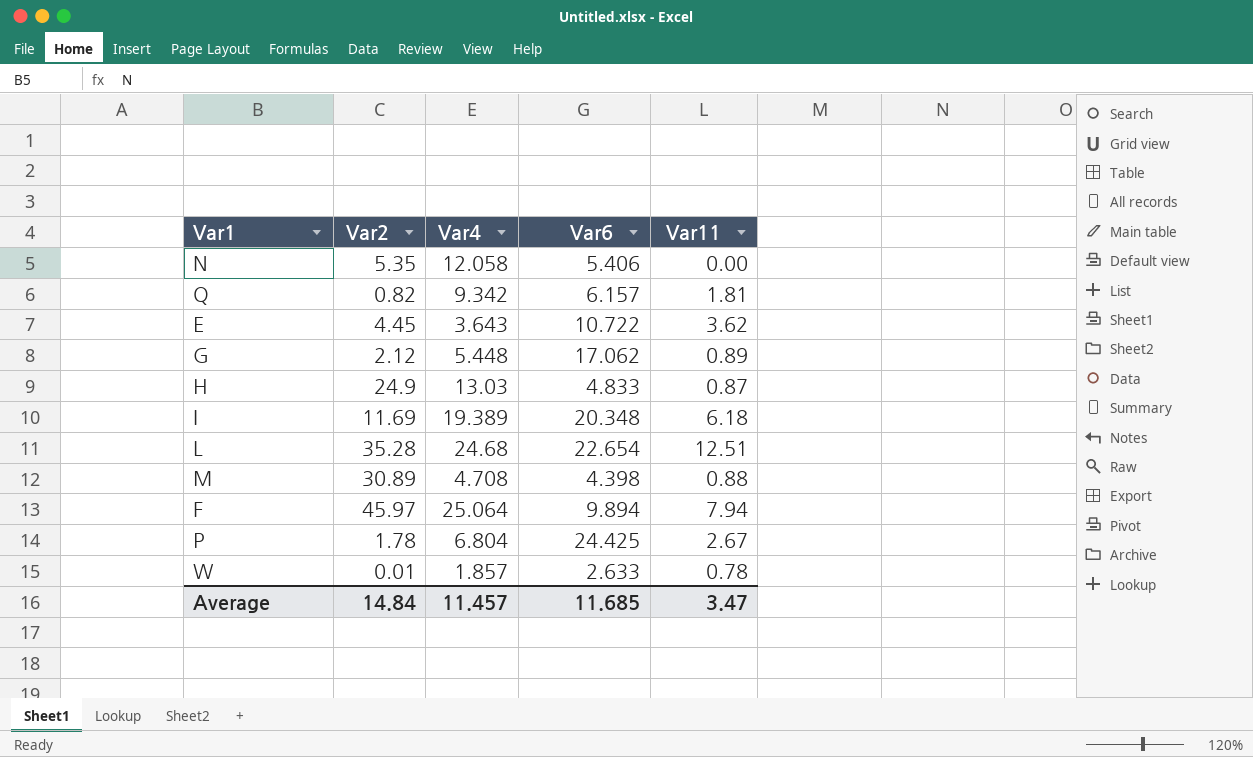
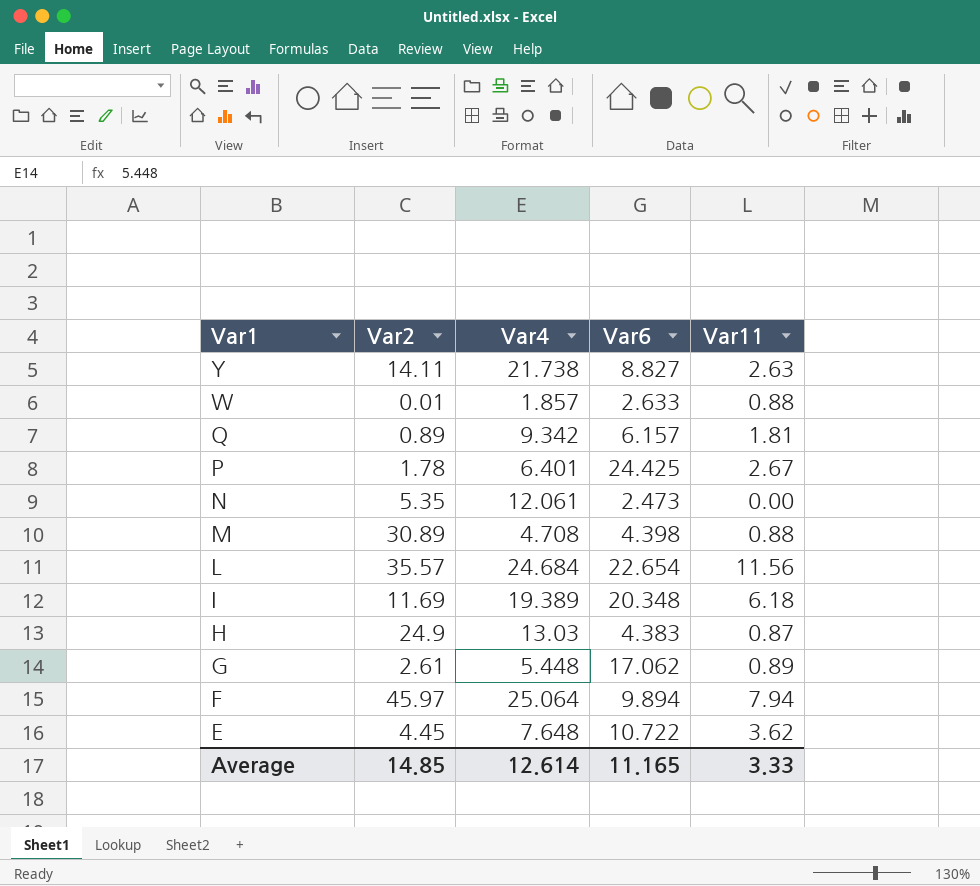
row order: none -> Var1 descending
row Y: none -> 14.11 | 21.738 | 8.827 | 2.63
W | Var11: 0.78 -> 0.88
Q | Var2: 0.82 -> 0.89
P | Var4: 6.804 -> 6.401
N | Var4: 12.058 -> 12.061
N | Var6: 5.406 -> 2.473
L | Var2: 35.28 -> 35.57
L | Var4: 24.68 -> 24.684
L | Var11: 12.51 -> 11.56
H | Var6: 4.833 -> 4.383
G | Var2: 2.12 -> 2.61
E | Var4: 3.643 -> 7.648
Average | Var2: 14.84 -> 14.85
Average | Var4: 11.457 -> 12.614
Average | Var6: 11.685 -> 11.165
Average | Var11: 3.47 -> 3.33

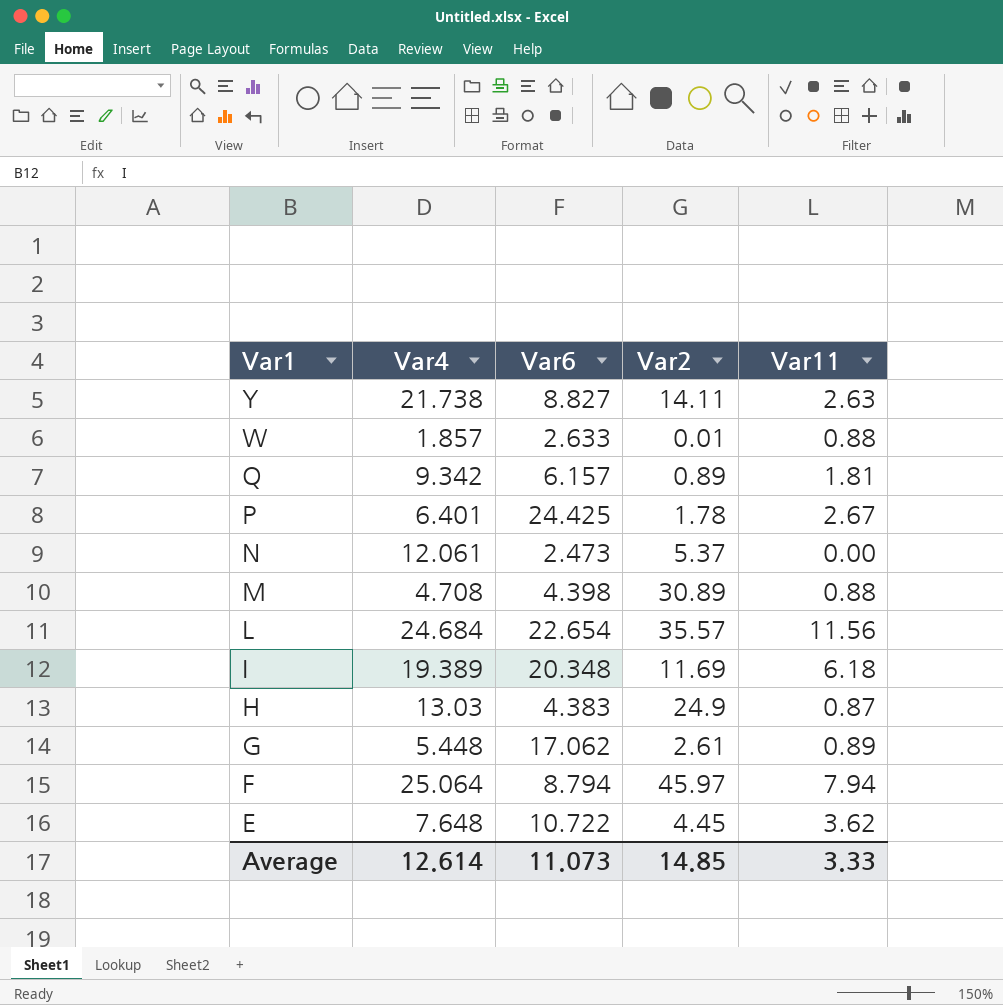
column Var2 | position: 2 -> 4
N | Var2: 5.35 -> 5.37
F | Var6: 9.894 -> 8.794
Average | Var6: 11.165 -> 11.073

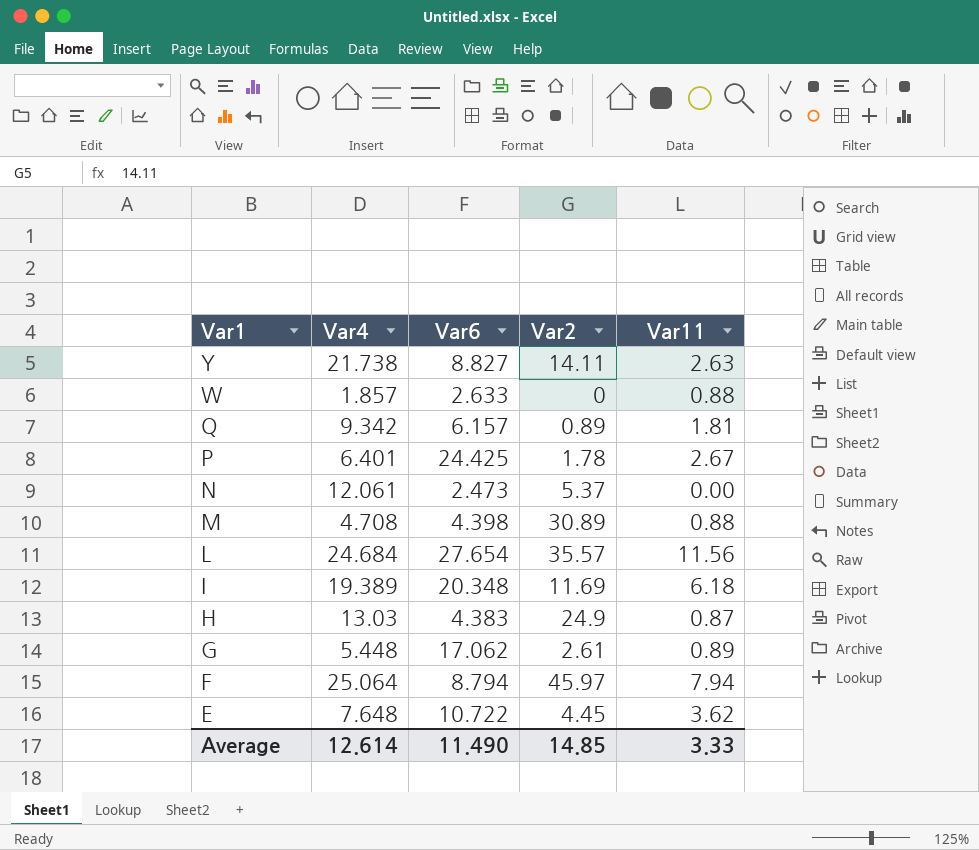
W | Var2: 0.01 -> 0
L | Var6: 22.654 -> 27.654
Average | Var6: 11.073 -> 11.490

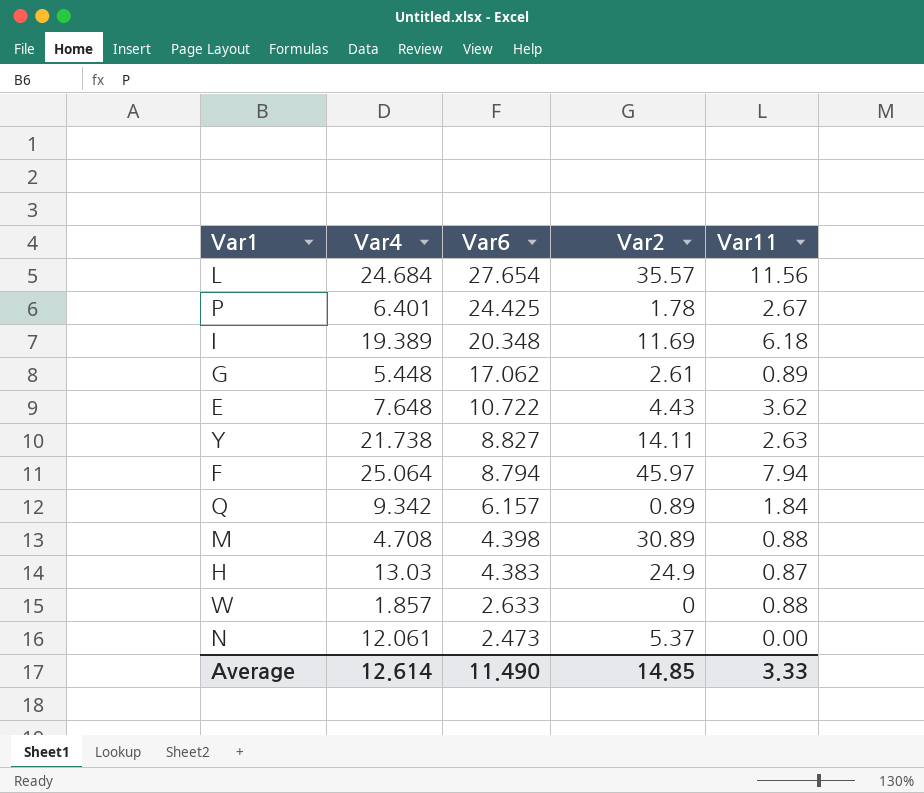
row order: Var1 descending -> Var6 descending
E | Var2: 4.45 -> 4.43
Q | Var11: 1.81 -> 1.84

